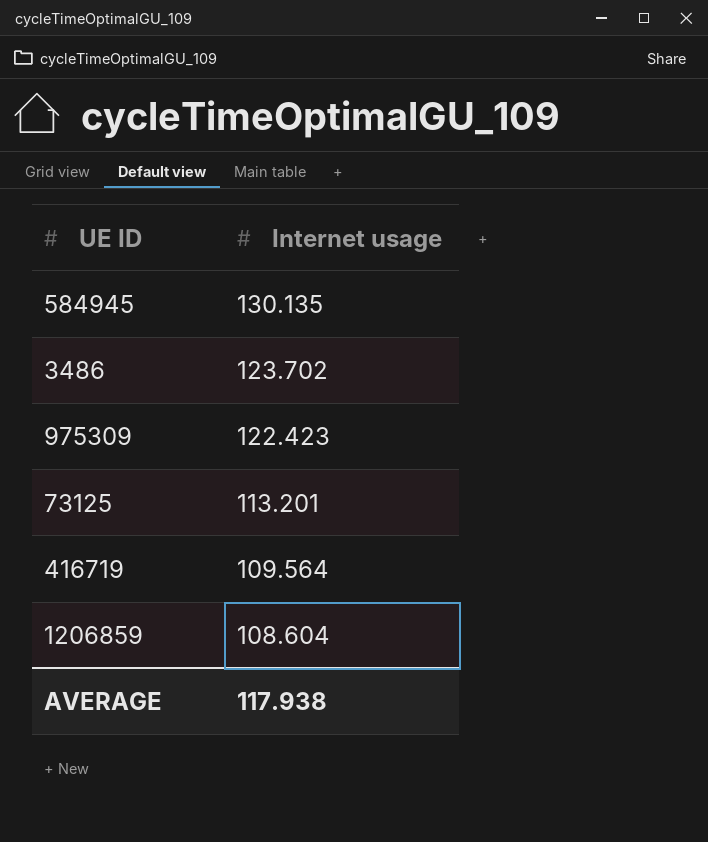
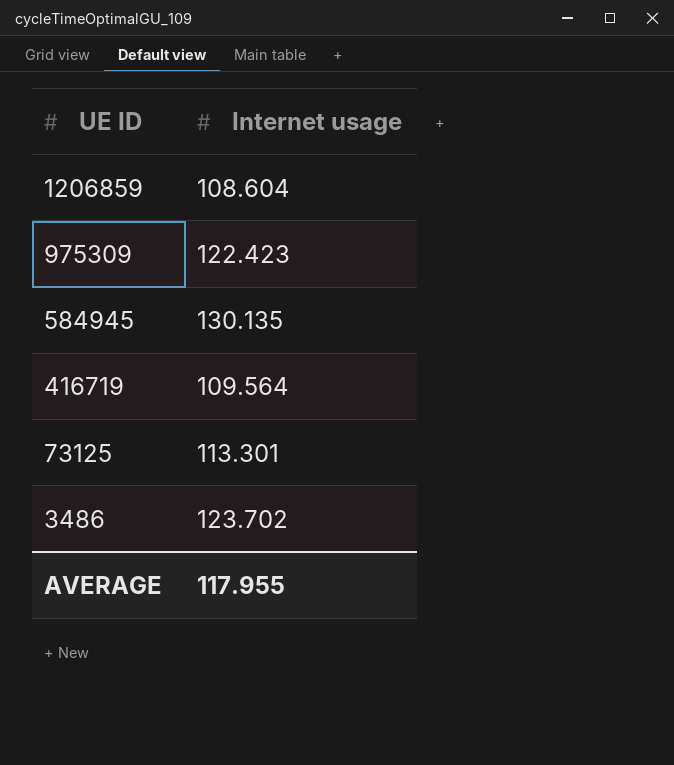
row order: Internet usage descending -> UE ID descending
73125 | Internet usage: 113.201 -> 113.301
AVERAGE | Internet usage: 117.938 -> 117.955

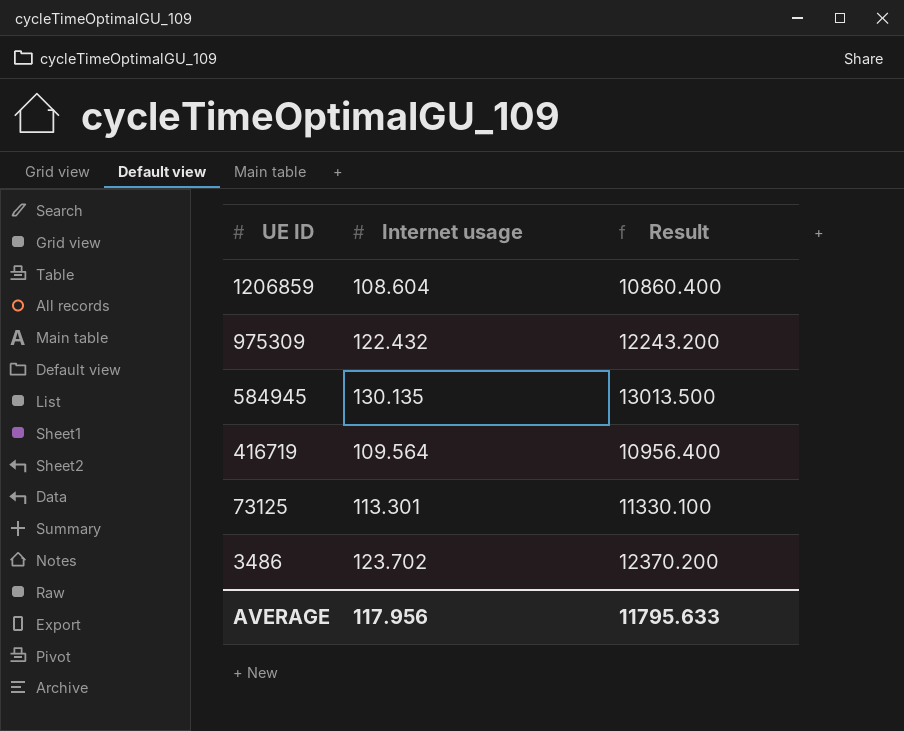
column Result | formula: none -> [Internet usage] * 100
975309 | Internet usage: 122.423 -> 122.432
AVERAGE | Internet usage: 117.955 -> 117.956

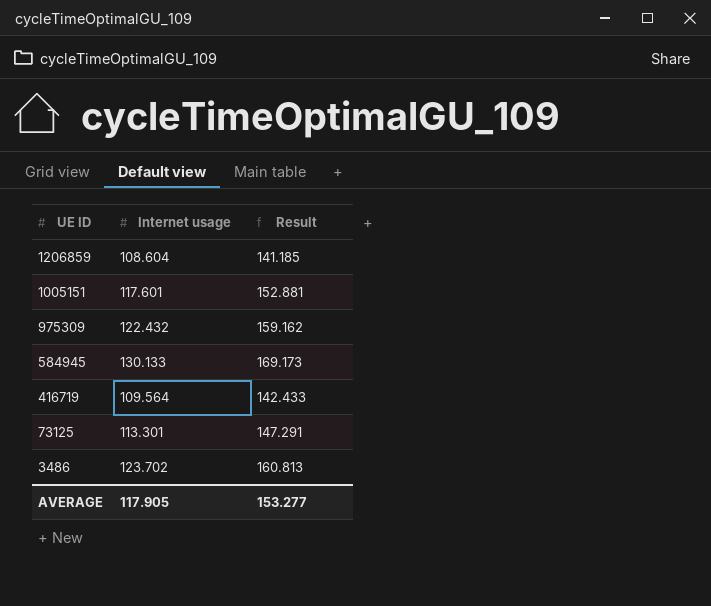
column Result | formula: [Internet usage] * 100 -> [Internet usage] * 1.3
row 1005151: none -> 117.601 | 152.881
584945 | Internet usage: 130.135 -> 130.133
AVERAGE | Internet usage: 117.956 -> 117.905
AVERAGE | Result: 11795.633 -> 153.277

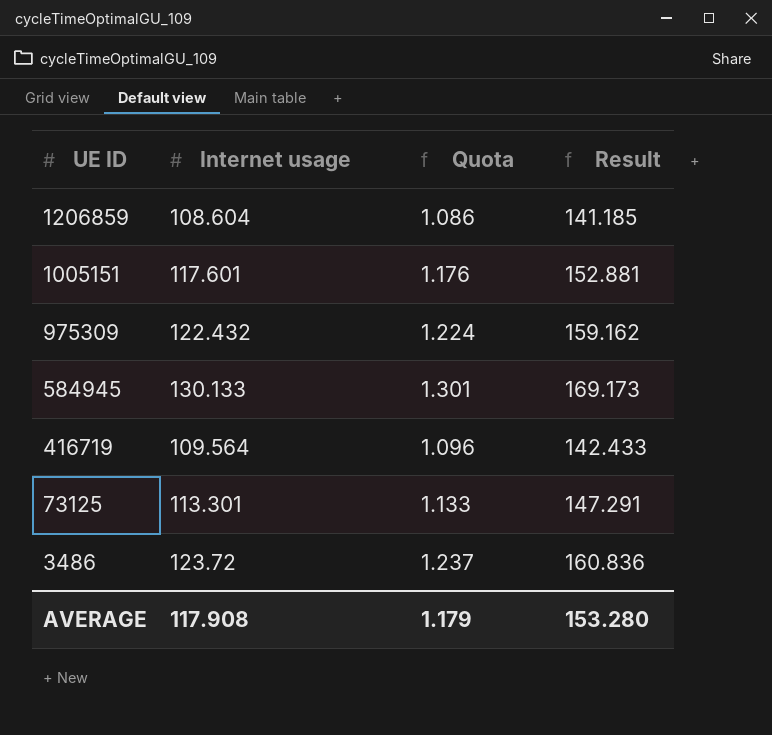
column Quota | formula: none -> [Internet usage] * 0.01
3486 | Internet usage: 123.702 -> 123.72
3486 | Result: 160.813 -> 160.836
AVERAGE | Internet usage: 117.905 -> 117.908
AVERAGE | Result: 153.277 -> 153.280

